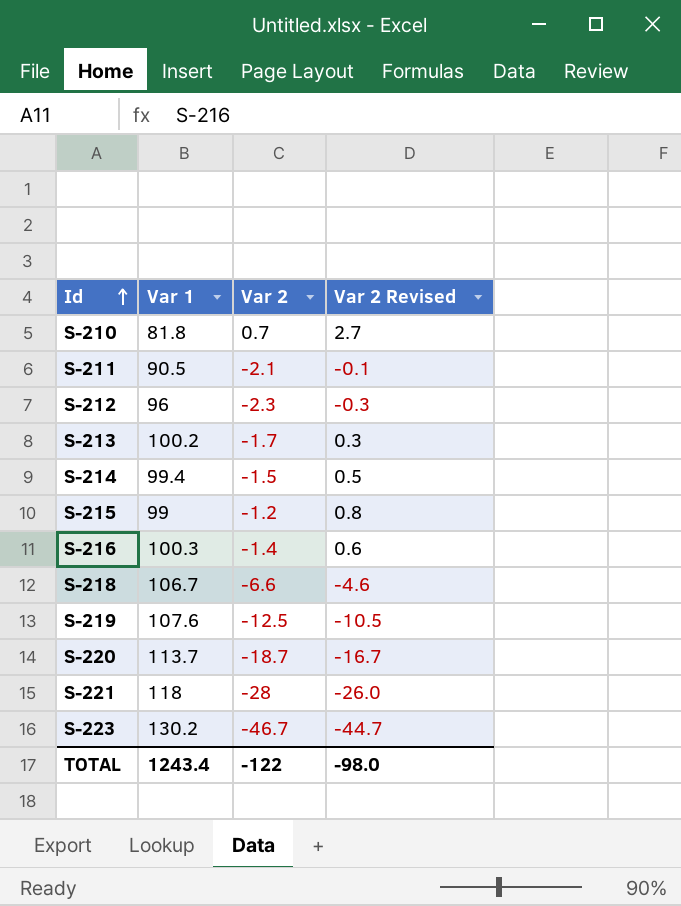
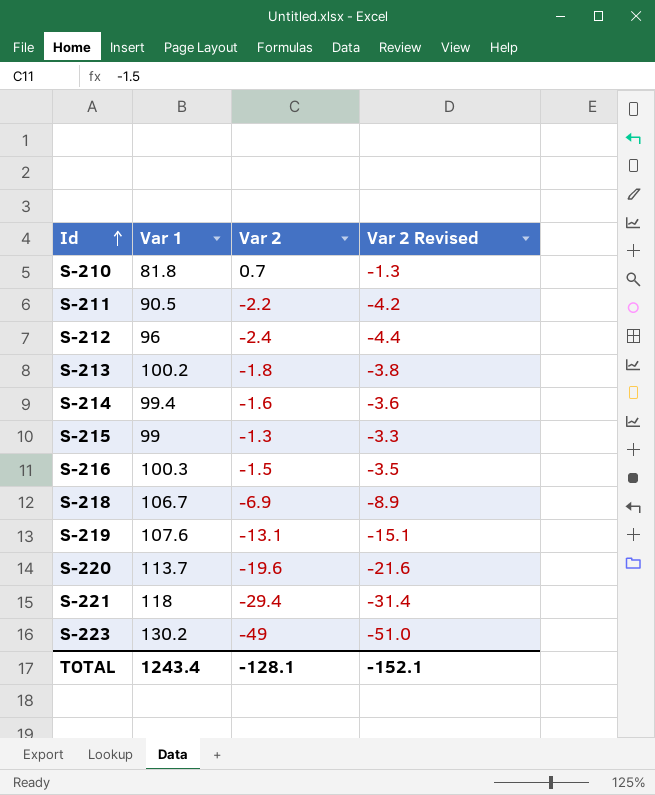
column Var 2 Revised | formula: [Var 2] + 2 -> [Var 2] - 2
S-211 | Var 2: -2.1 -> -2.2
S-212 | Var 2: -2.3 -> -2.4
S-213 | Var 2: -1.7 -> -1.8
S-214 | Var 2: -1.5 -> -1.6
S-215 | Var 2: -1.2 -> -1.3
S-216 | Var 2: -1.4 -> -1.5
S-218 | Var 2: -6.6 -> -6.9
S-219 | Var 2: -12.5 -> -13.1
S-220 | Var 2: -18.7 -> -19.6
S-221 | Var 2: -28 -> -29.4
S-223 | Var 2: -46.7 -> -49
TOTAL | Var 2: -122 -> -128.1
TOTAL | Var 2 Revised: -98.0 -> -152.1

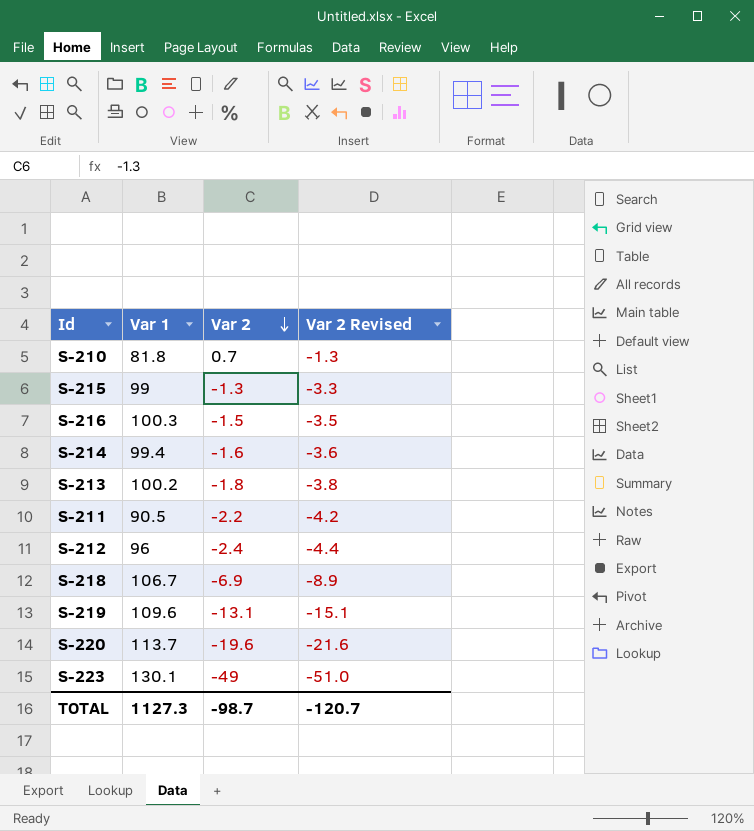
row order: Id ascending -> Var 2 descending
row S-221: 118 | -29.4 | -31.4 -> none
S-219 | Var 1: 107.6 -> 109.6
S-223 | Var 1: 130.2 -> 130.1
TOTAL | Var 1: 1243.4 -> 1127.3
TOTAL | Var 2: -128.1 -> -98.7
TOTAL | Var 2 Revised: -152.1 -> -120.7

